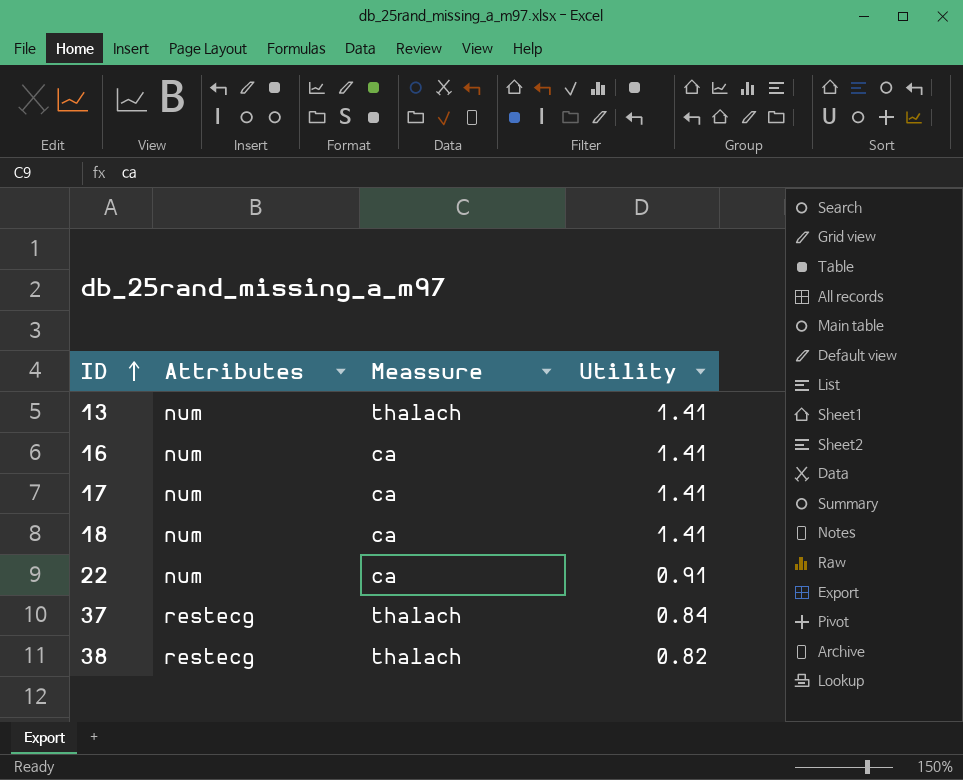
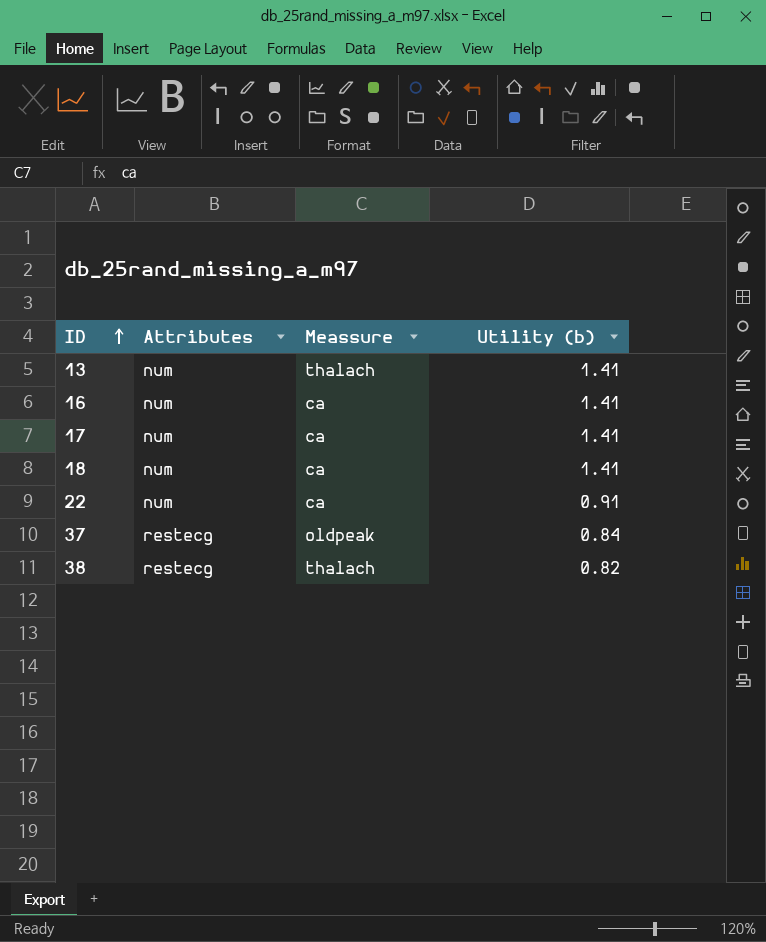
column name: Utility -> Utility (b)
37 | Meassure: thalach -> oldpeak

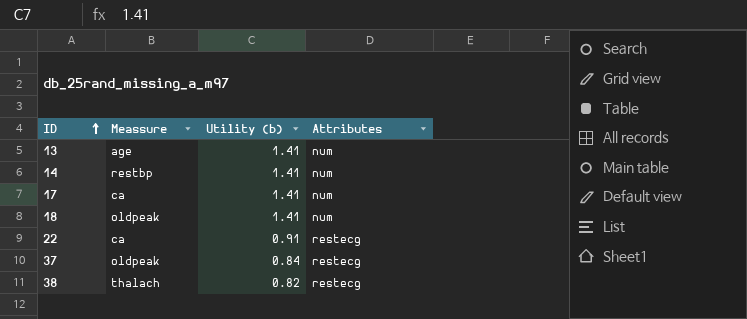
column Attributes | position: 2 -> 4
row 16: num | ca | 1.41 -> none
13 | Meassure: thalach -> age
row 14: none -> restbp | 1.41 | num
18 | Meassure: ca -> oldpeak
22 | Attributes: num -> restecg

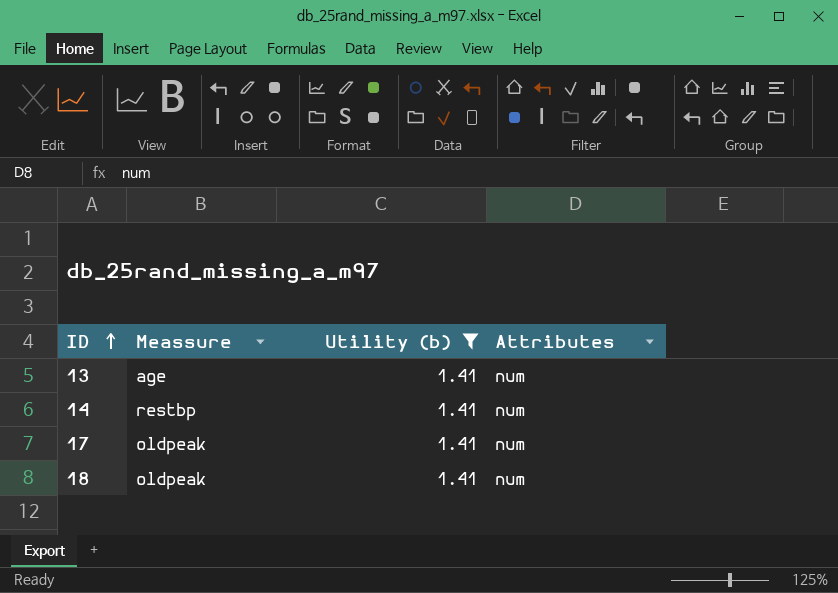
filter: none -> Utility (b) = 1.41
17 | Meassure: ca -> oldpeak

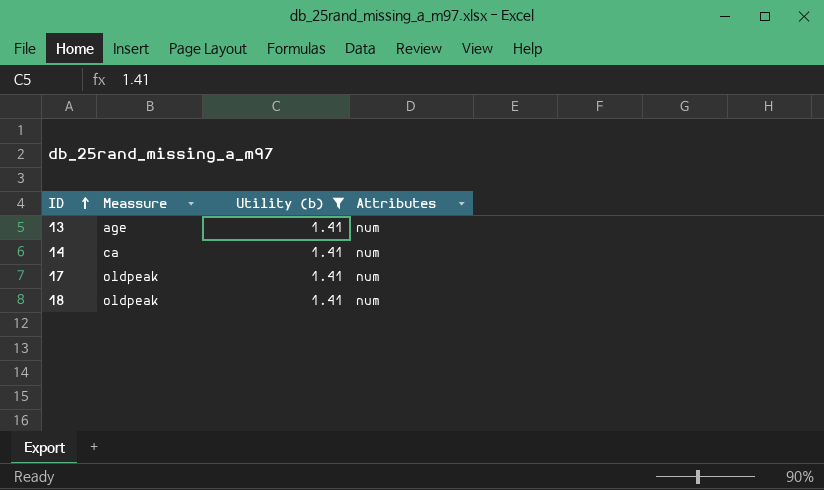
14 | Meassure: restbp -> ca

